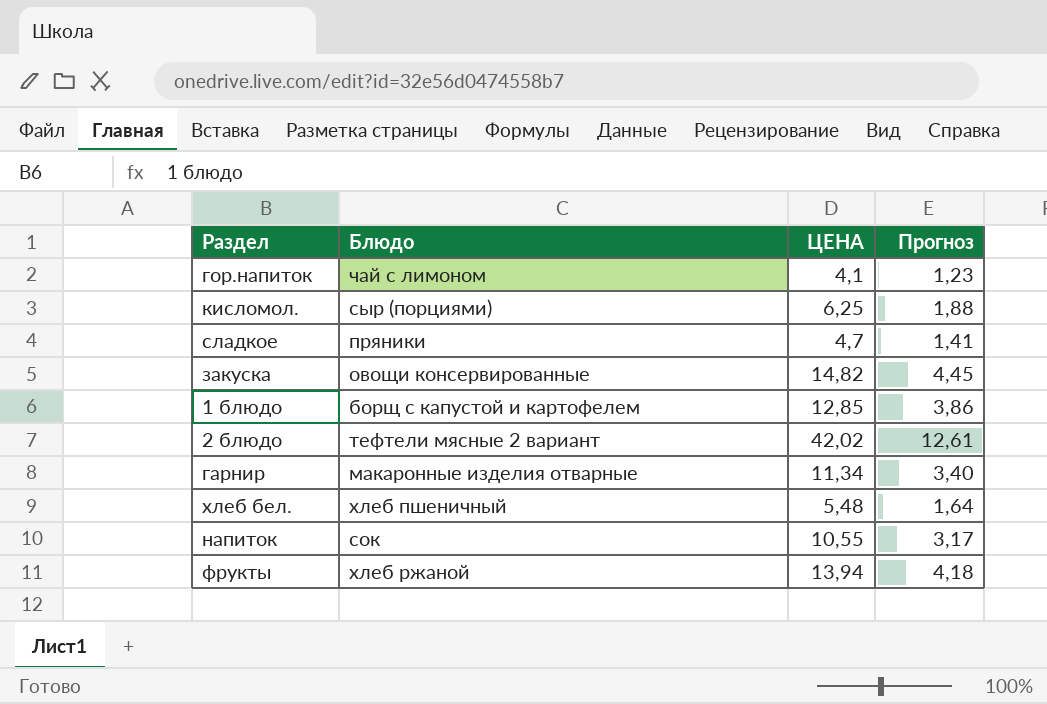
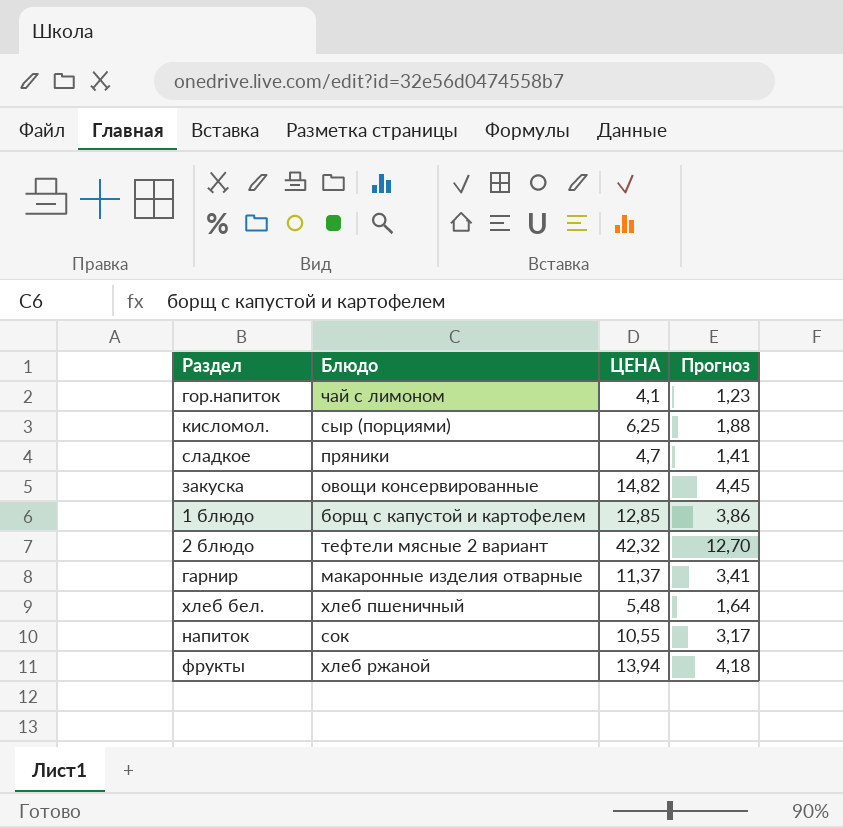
2 блюдо | ЦЕНА: 42,02 -> 42,32
2 блюдо | Прогноз: 12,61 -> 12,70
гарнир | ЦЕНА: 11,34 -> 11,37
гарнир | Прогноз: 3,40 -> 3,41

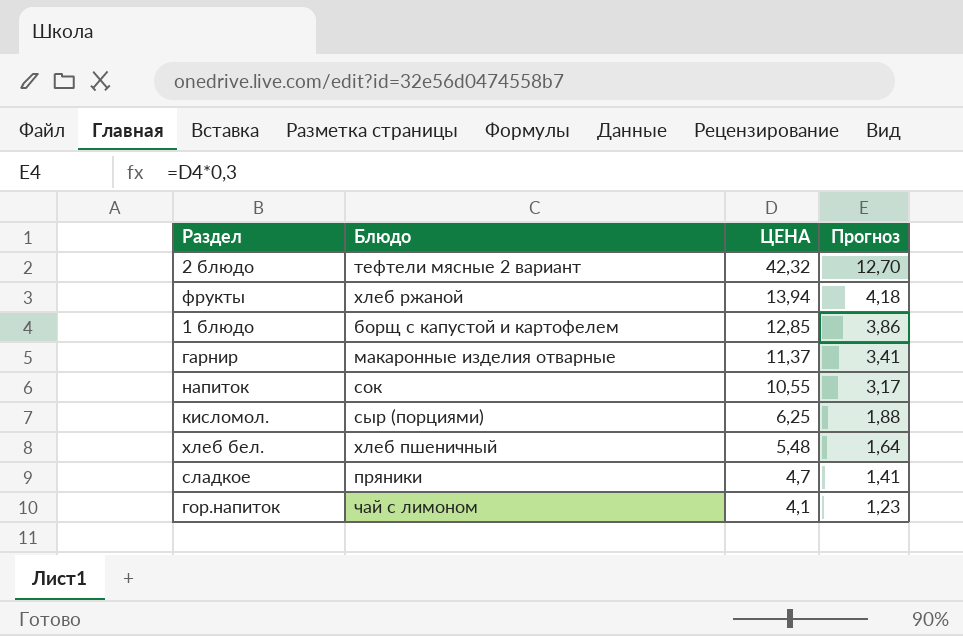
row order: none -> ЦЕНА descending
row закуска: овощи консервированные | 14,82 | 4,45 -> none

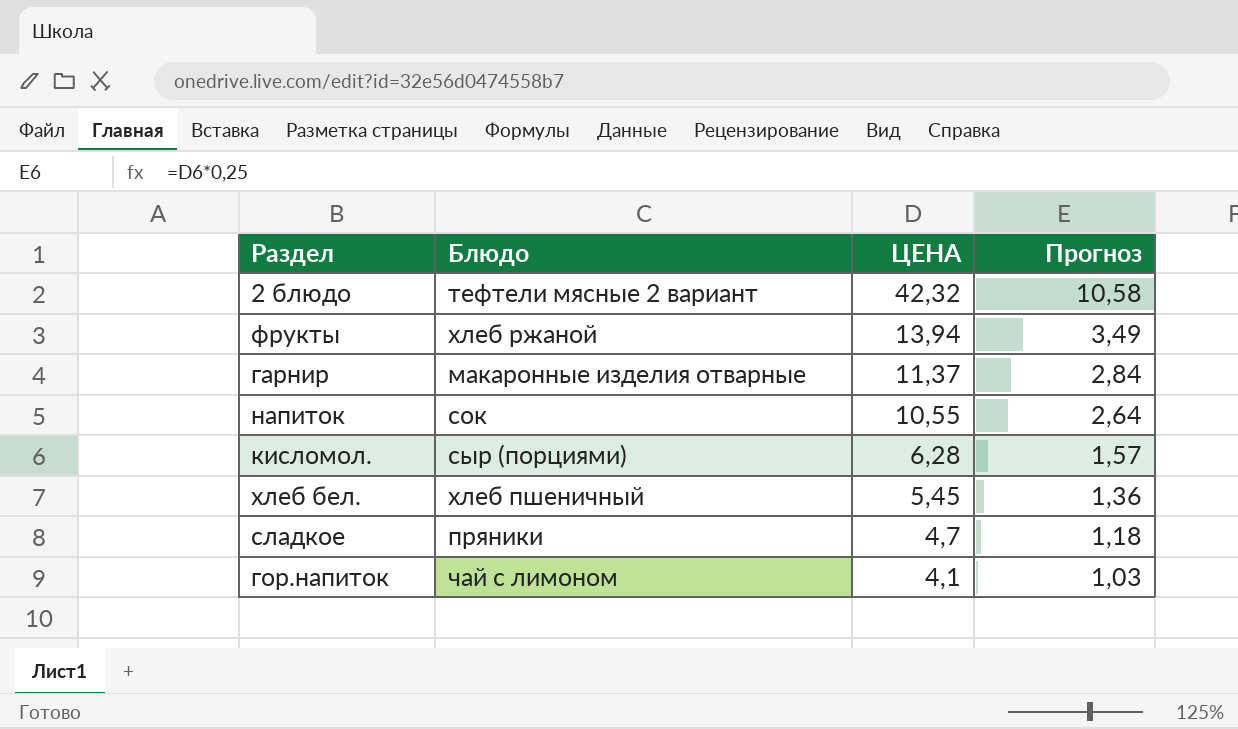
column Прогноз | formula: [ЦЕНА] * 0,3 -> [ЦЕНА] * 0,25
row 1 блюдо: борщ с капустой и картофелем | 12,85 | 3,86 -> none
кисломол. | ЦЕНА: 6,25 -> 6,28
хлеб бел. | ЦЕНА: 5,48 -> 5,45

